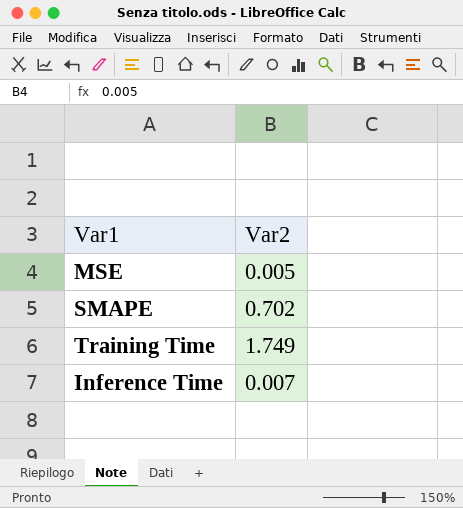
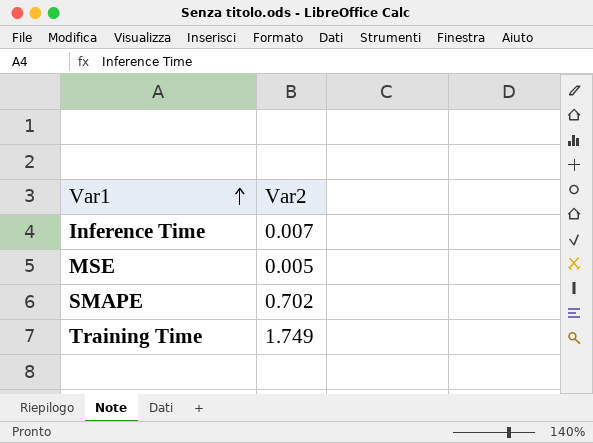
row order: none -> Var1 ascending

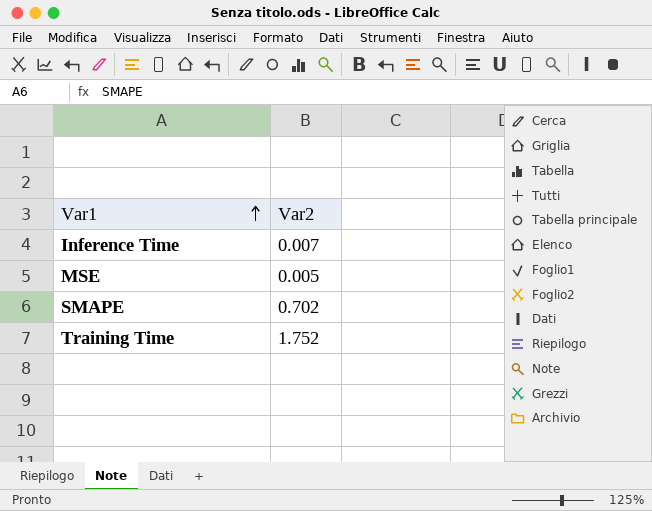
Training Time | Var2: 1.749 -> 1.752

